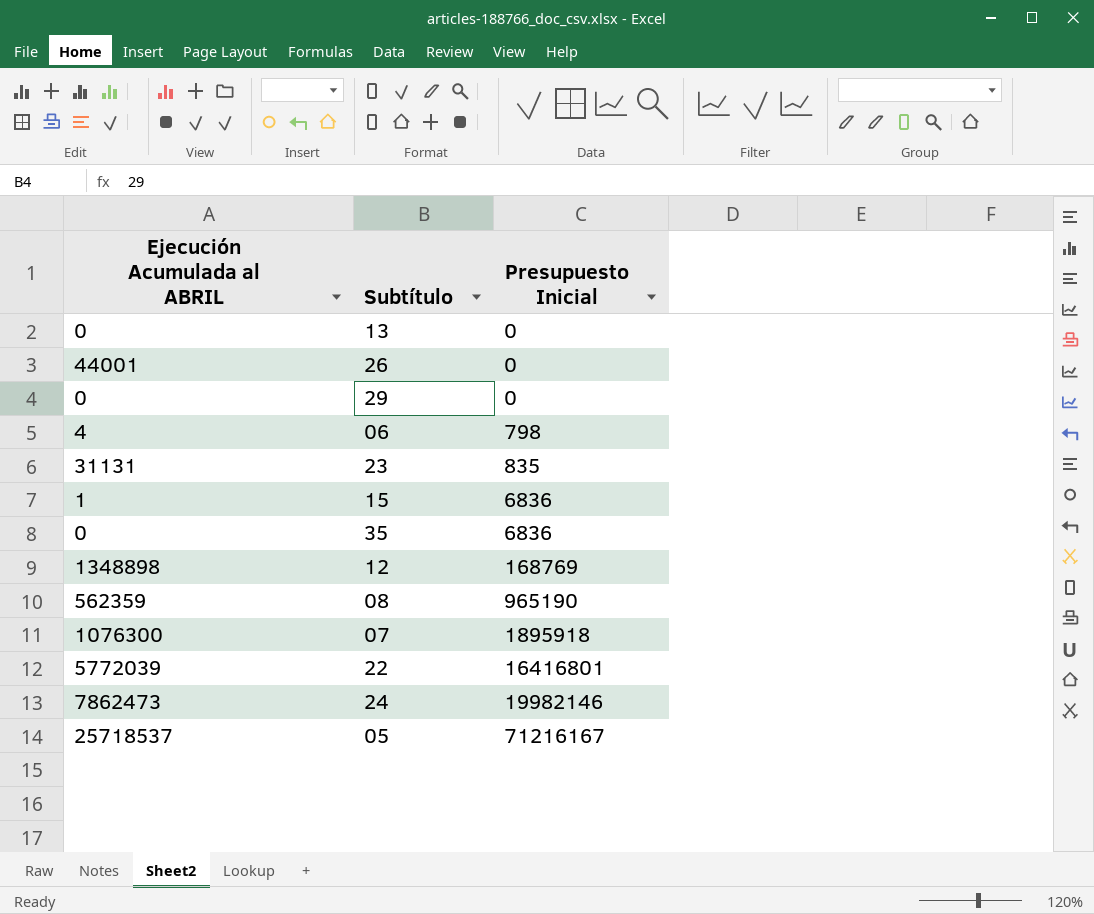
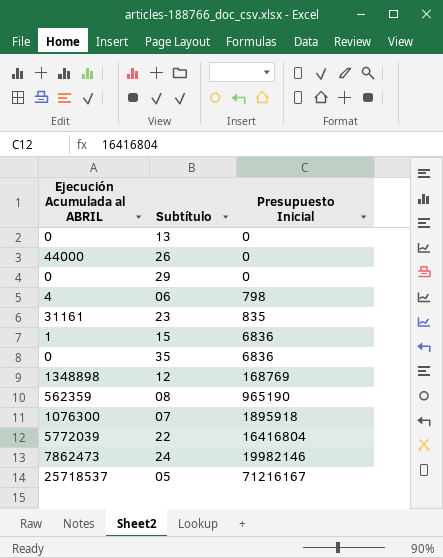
26 | Ejecución Acumulada al ABRIL: 44001 -> 44000
23 | Ejecución Acumulada al ABRIL: 31131 -> 31161
22 | Presupuesto Inicial: 16416801 -> 16416804

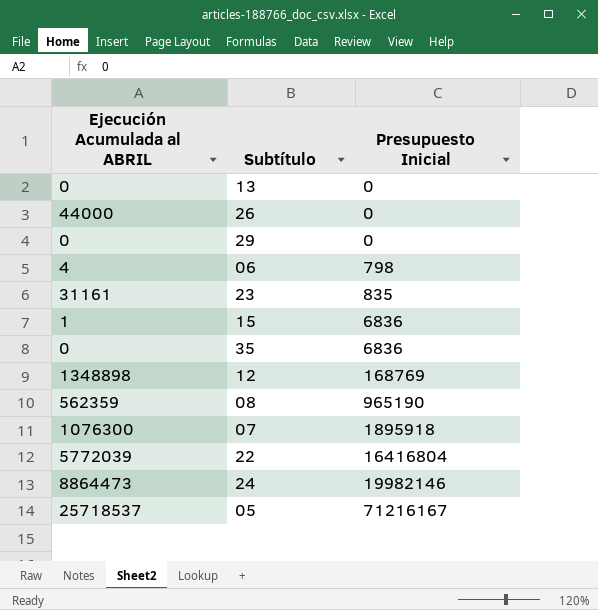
24 | Ejecución Acumulada al ABRIL: 7862473 -> 8864473

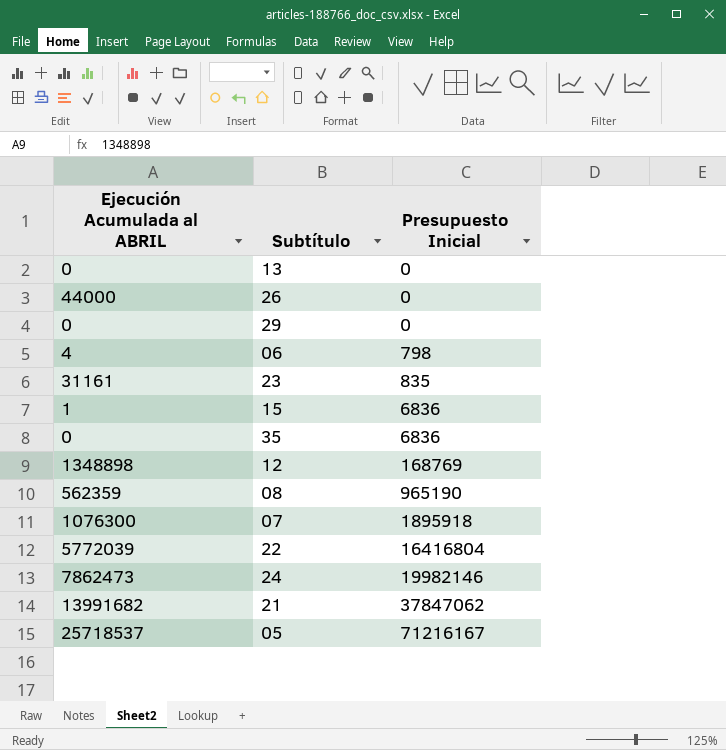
24 | Ejecución Acumulada al ABRIL: 8864473 -> 7862473
row 21: none -> 13991682 | 37847062

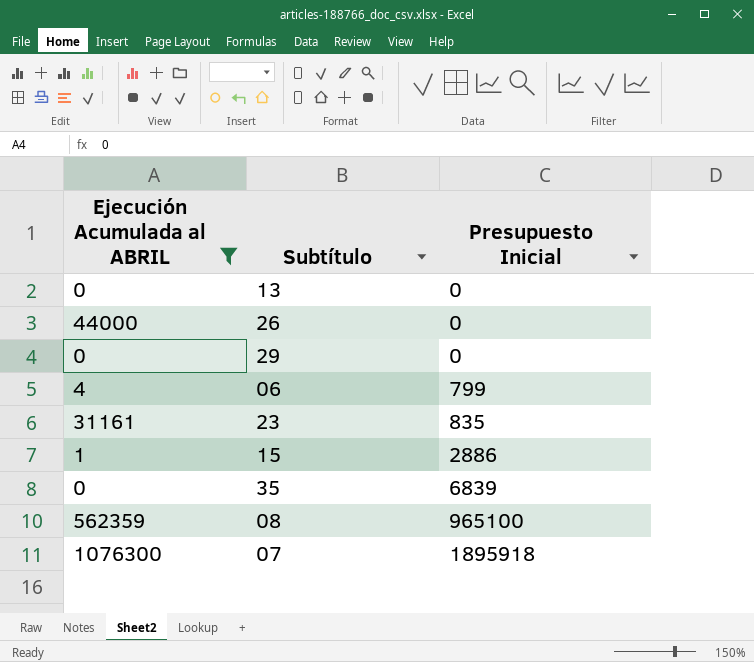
filter: none -> Ejecución Acumulada al ABRIL <= 1076300
06 | Presupuesto Inicial: 798 -> 799
15 | Presupuesto Inicial: 6836 -> 2886
35 | Presupuesto Inicial: 6836 -> 6839
08 | Presupuesto Inicial: 965190 -> 965100

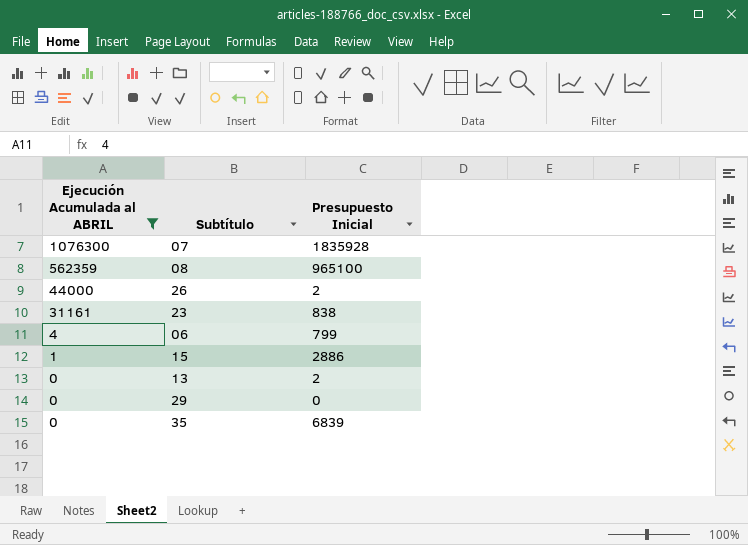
row order: Presupuesto Inicial ascending -> Ejecución Acumulada al ABRIL descending
07 | Presupuesto Inicial: 1895918 -> 1835928
26 | Presupuesto Inicial: 0 -> 2
23 | Presupuesto Inicial: 835 -> 838
13 | Presupuesto Inicial: 0 -> 2

